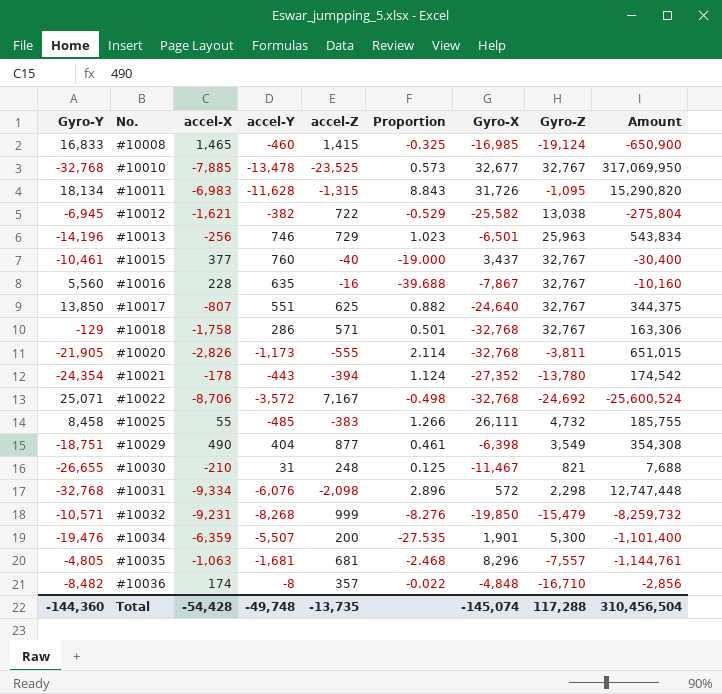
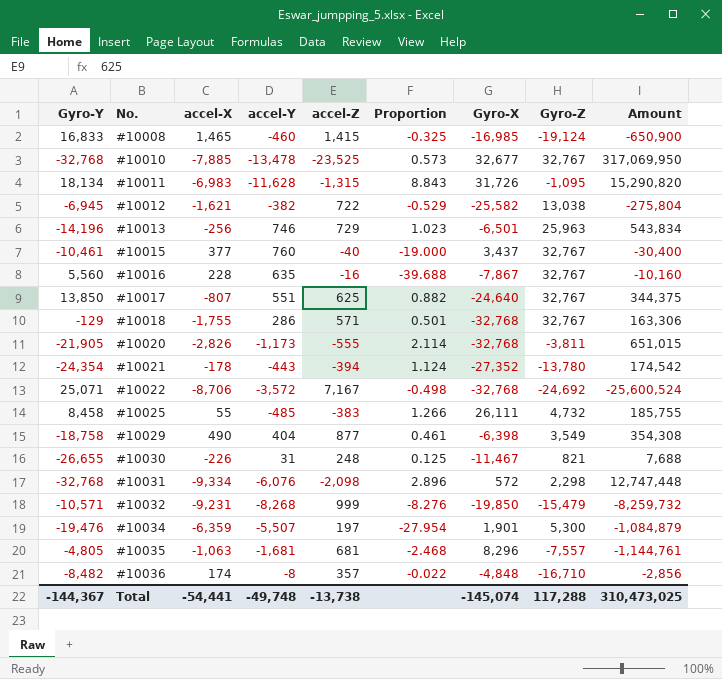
#10018 | accel-X: -1,758 -> -1,755
#10029 | Gyro-Y: -18,751 -> -18,758
#10030 | accel-X: -210 -> -226
#10034 | accel-Z: 200 -> 197
#10034 | Proportion: -27.535 -> -27.954
#10034 | Amount: -1,101,400 -> -1,084,879
Total | Gyro-Y: -144,360 -> -144,367
Total | accel-X: -54,428 -> -54,441
Total | accel-Z: -13,735 -> -13,738
Total | Amount: 310,456,504 -> 310,473,025

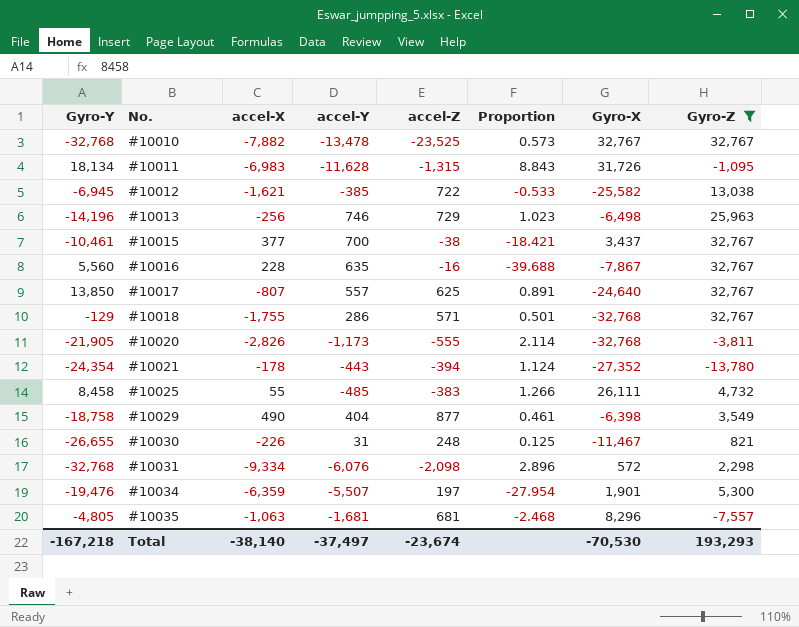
filter: none -> Gyro-Z >= -13,780
column Amount | formula: [accel-Y] * [accel-Z] -> none
#10010 | accel-X: -7,885 -> -7,882
#10010 | Gyro-X: 32,677 -> 32,767
#10012 | accel-Y: -382 -> -385
#10012 | Proportion: -0.529 -> -0.533
#10013 | Gyro-X: -6,501 -> -6,498
#10015 | accel-Y: 760 -> 700
#10015 | accel-Z: -40 -> -38
#10015 | Proportion: -19.000 -> -18.421
#10017 | accel-Y: 551 -> 557
#10017 | Proportion: 0.882 -> 0.891
Total | Gyro-Y: -144,367 -> -167,218
Total | accel-X: -54,441 -> -38,140
Total | accel-Y: -49,748 -> -37,497
Total | accel-Z: -13,738 -> -23,674
Total | Gyro-X: -145,074 -> -70,530
Total | Gyro-Z: 117,288 -> 193,293

